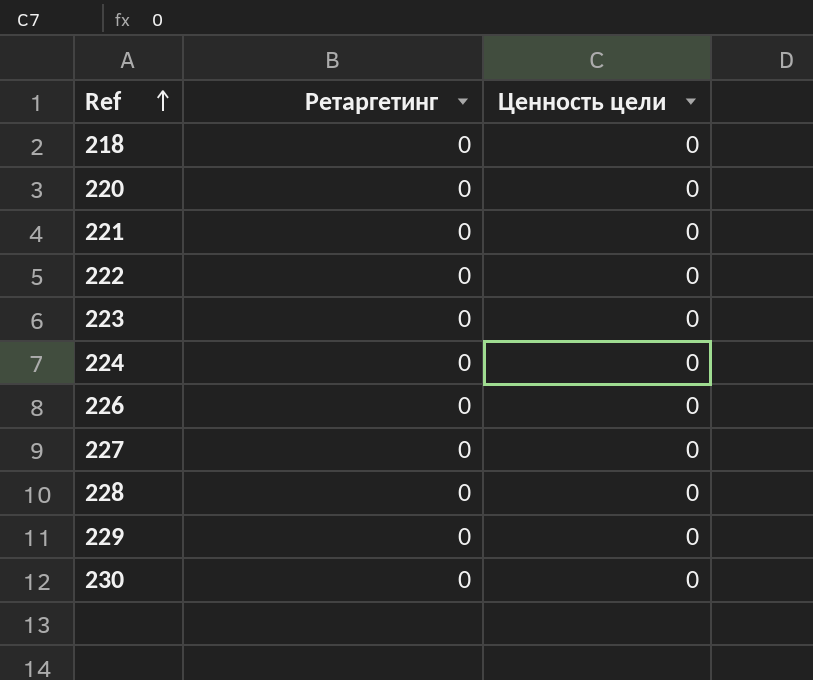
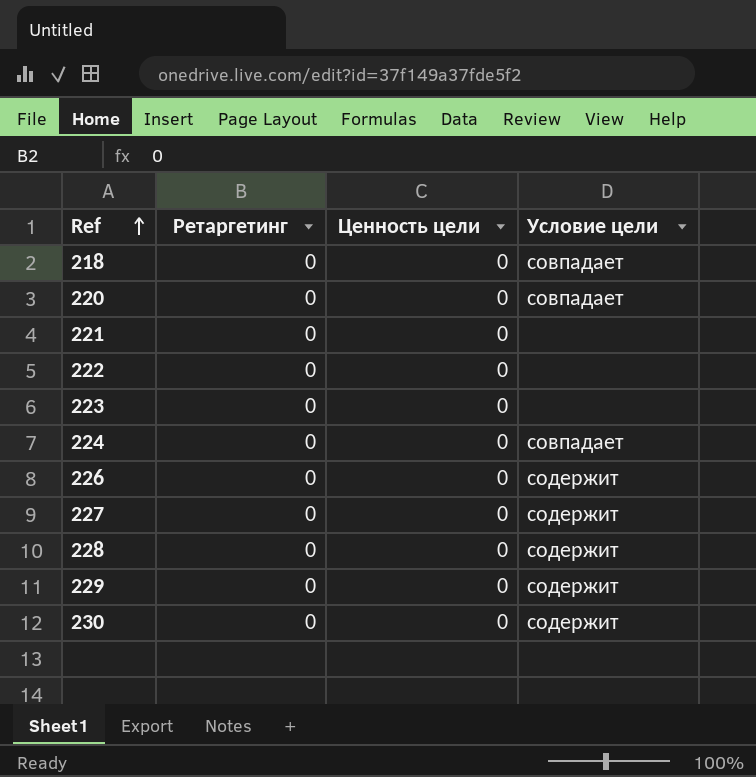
column Условие цели | position: none -> 4

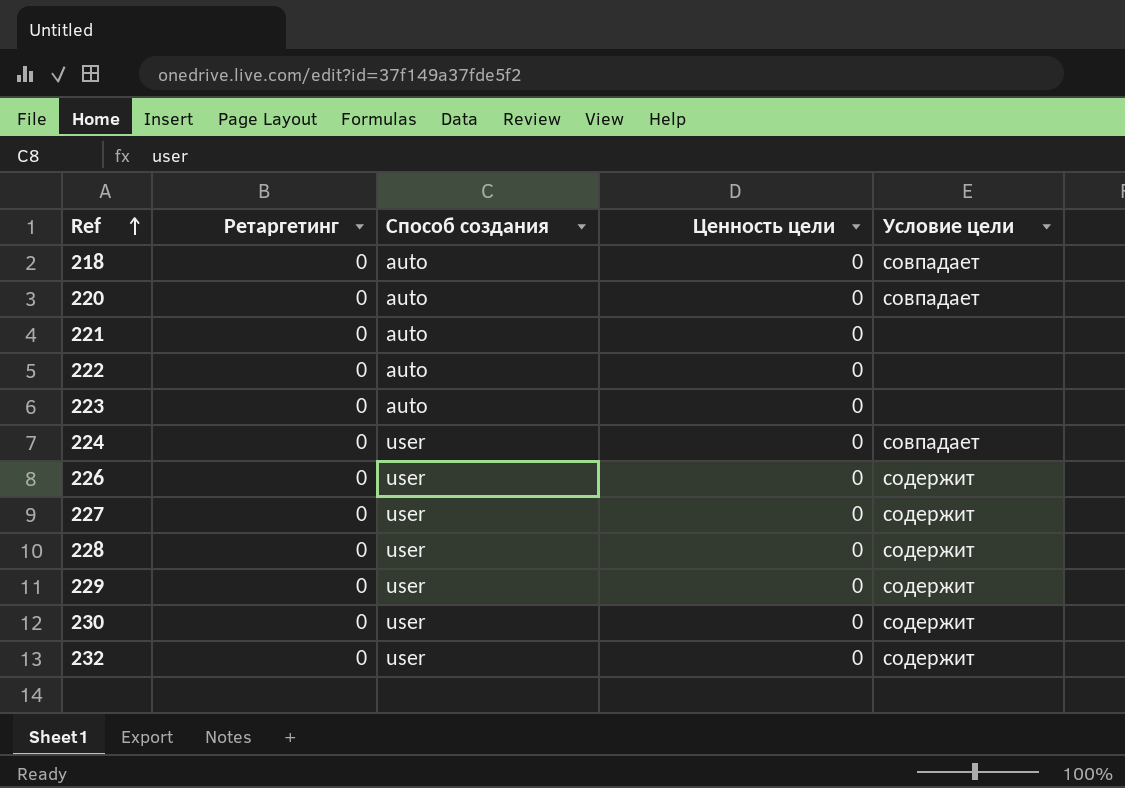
column Способ создания | position: none -> 3
row 232: none -> 0 | user | 0 | содержит

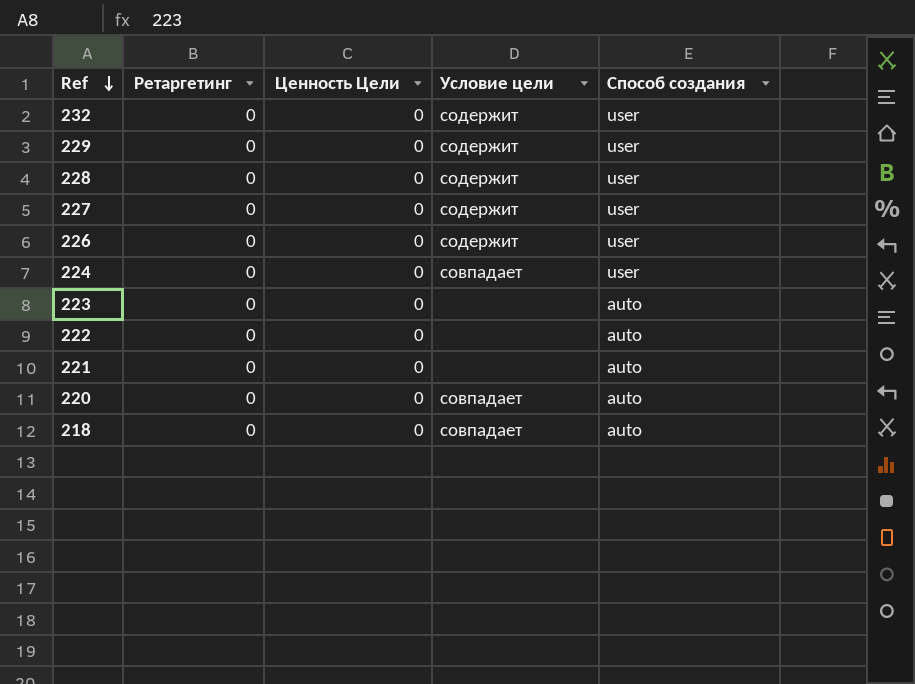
row order: Ref ascending -> Ref descending
column name: Ценность цели -> Ценность Цели
column Способ создания | position: 3 -> 5
row 230: 0 | user | 0 | содержит -> none

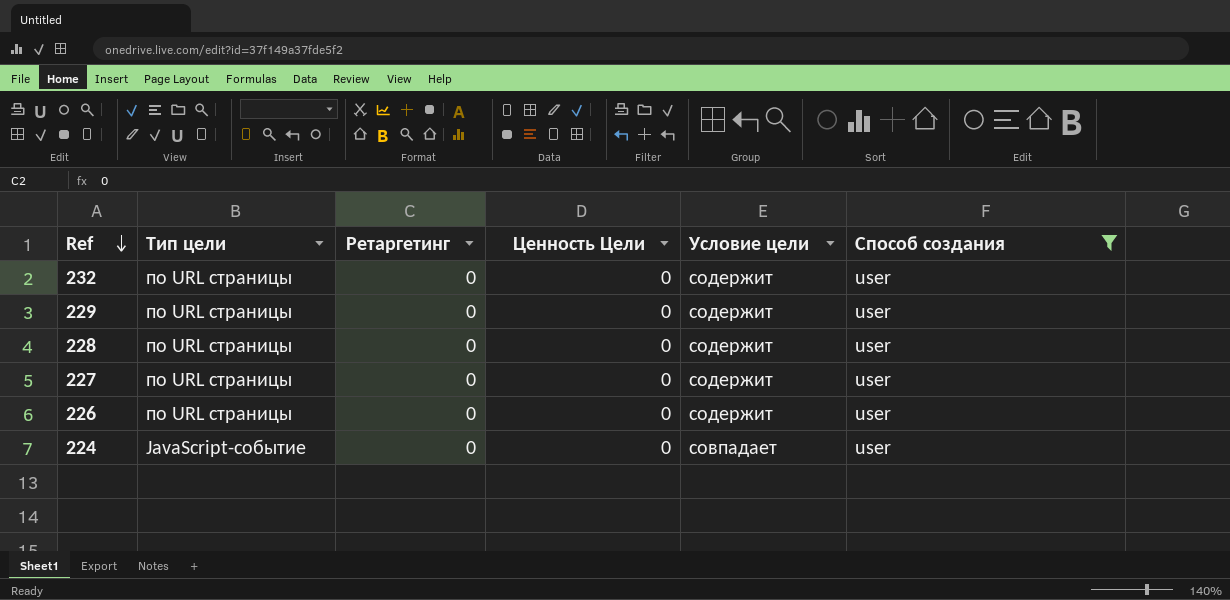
filter: none -> Способ создания = user
column Тип цели | position: none -> 2

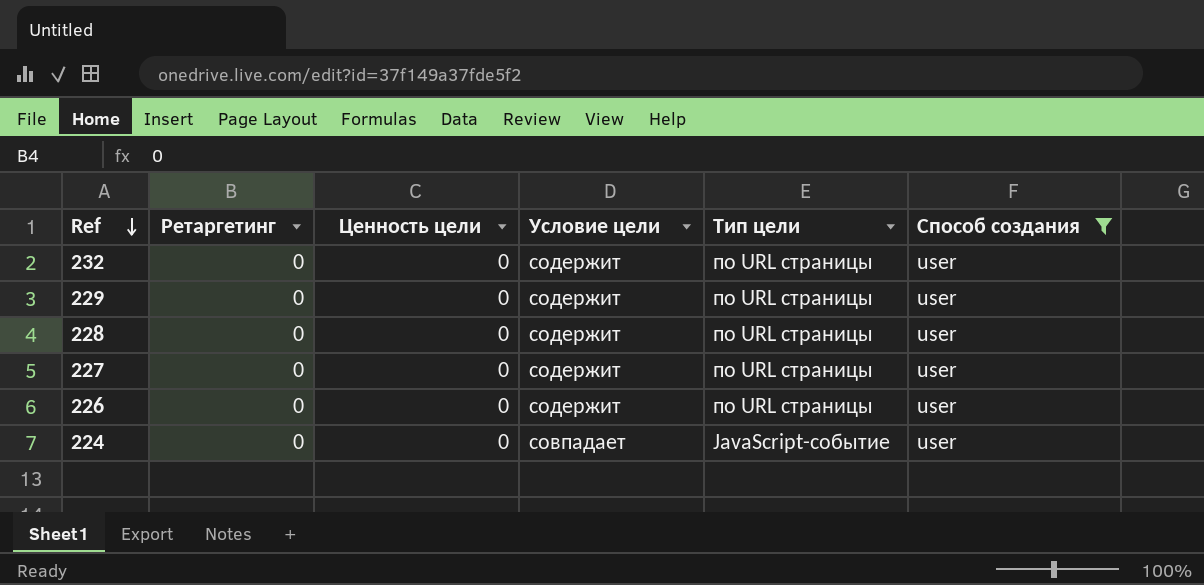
column name: Ценность Цели -> Ценность цели
column Тип цели | position: 2 -> 5

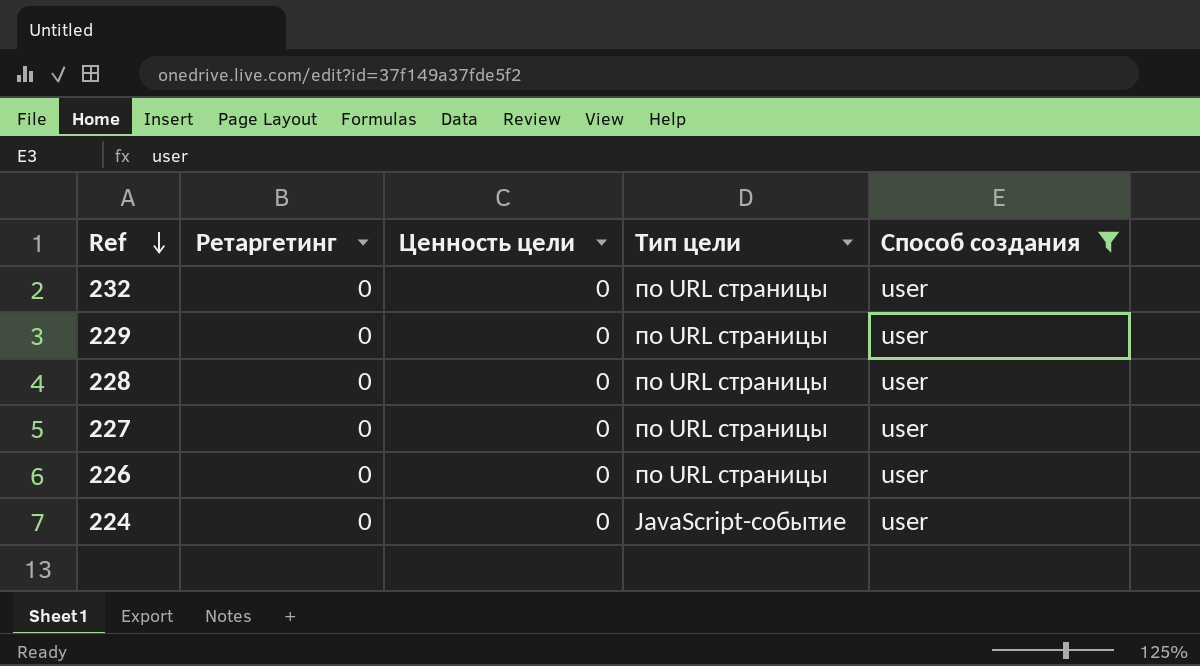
column Условие цели | position: 4 -> none

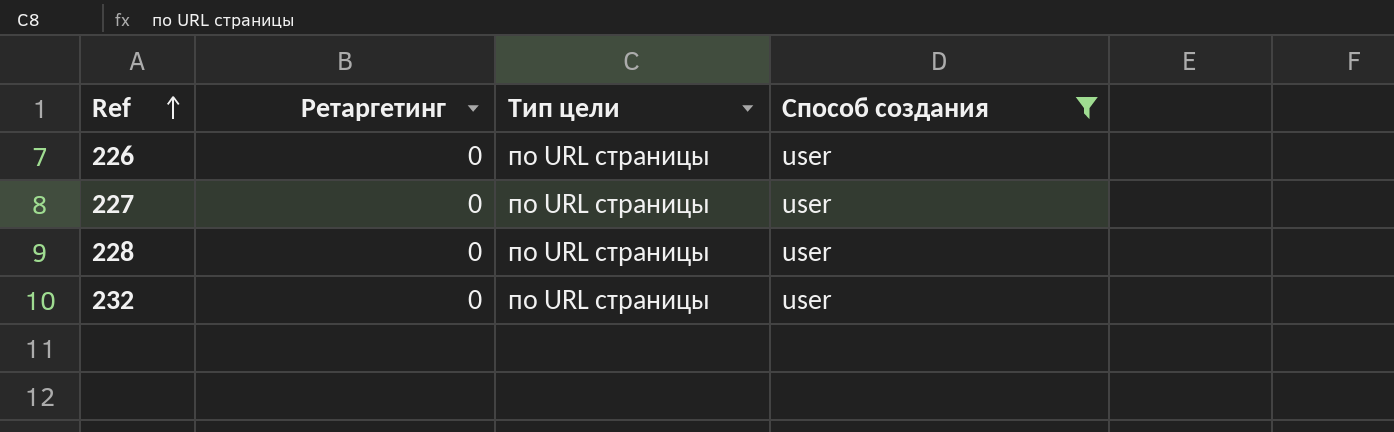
row order: Ref descending -> Ref ascending
column Ценность цели | position: 3 -> none
row 229: 0 | 0 | по URL страницы | user -> none
row 224: 0 | 0 | JavaScript-событие | user -> none

